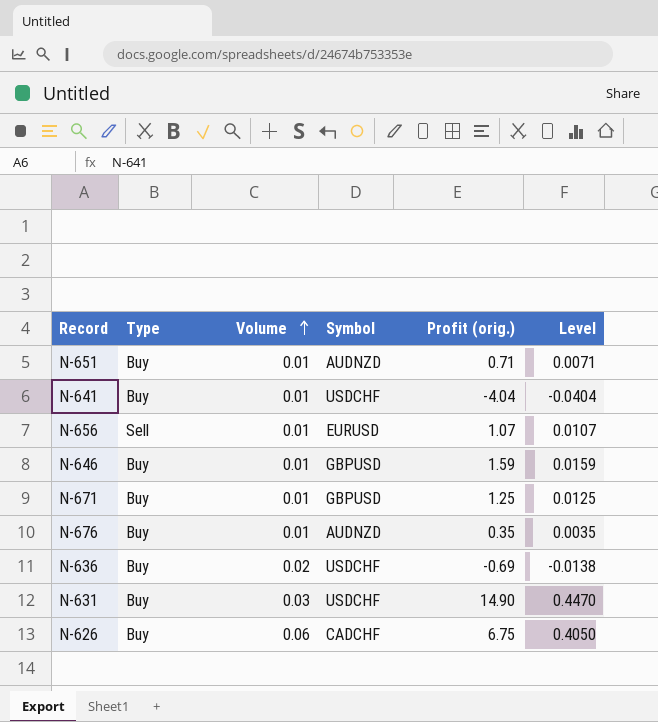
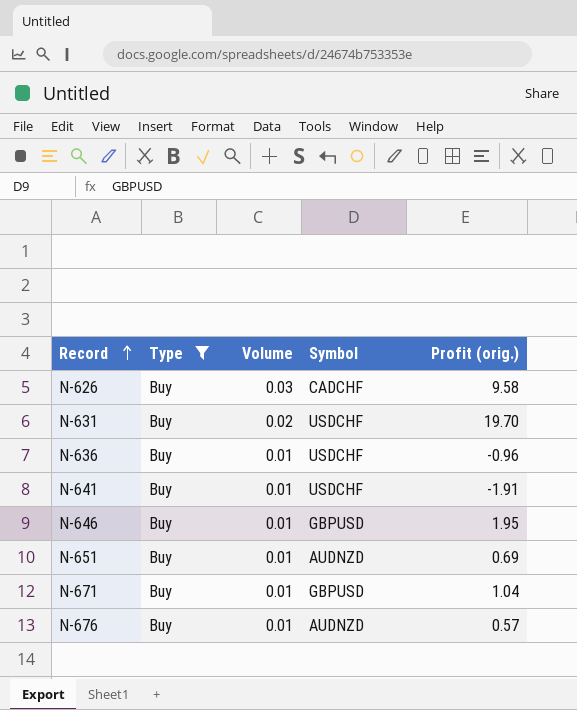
filter: none -> Type = Buy
row order: Volume ascending -> Record ascending
column Level | formula: [Volume] * [Profit (orig.)] -> none
N-626 | Volume: 0.06 -> 0.03
N-626 | Profit (orig.): 6.75 -> 9.58
N-631 | Volume: 0.03 -> 0.02
N-631 | Profit (orig.): 14.90 -> 19.70
N-636 | Volume: 0.02 -> 0.01
N-636 | Profit (orig.): -0.69 -> -0.96
N-641 | Profit (orig.): -4.04 -> -1.91
N-646 | Profit (orig.): 1.59 -> 1.95
N-651 | Profit (orig.): 0.71 -> 0.69
N-671 | Profit (orig.): 1.25 -> 1.04
N-676 | Profit (orig.): 0.35 -> 0.57

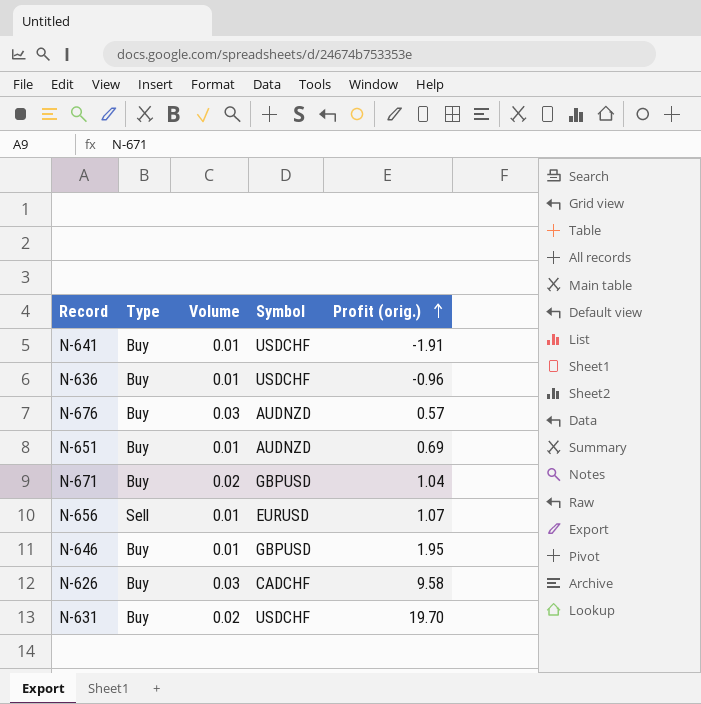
filter: Type = Buy -> none
row order: Record ascending -> Profit (orig.) ascending
N-676 | Volume: 0.01 -> 0.03
N-671 | Volume: 0.01 -> 0.02

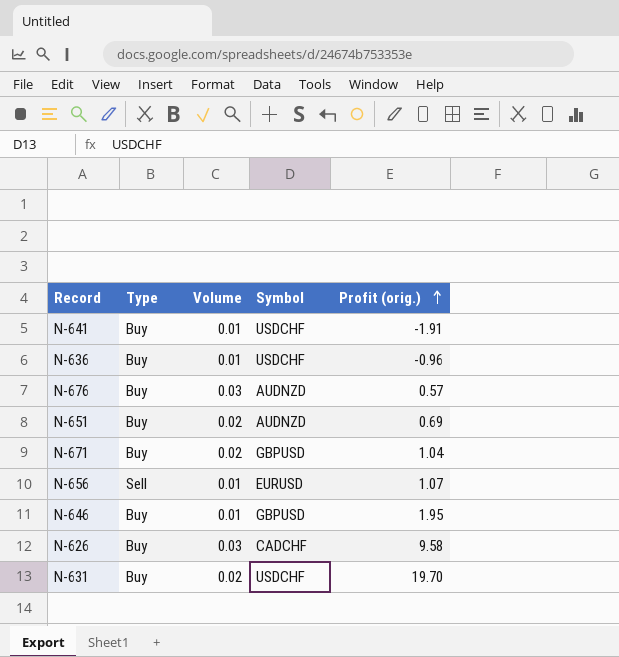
N-651 | Volume: 0.01 -> 0.02

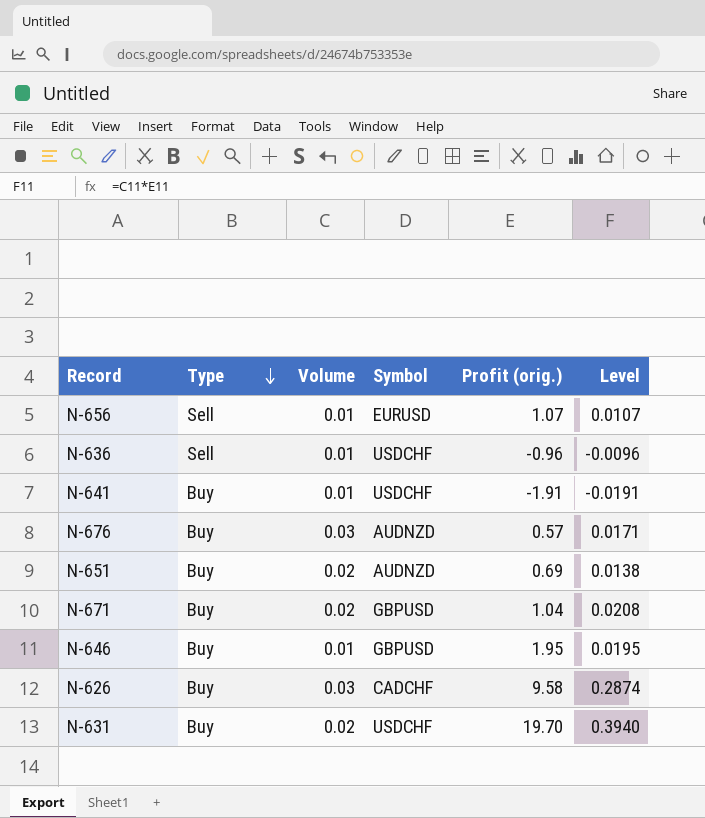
row order: Profit (orig.) ascending -> Type descending
column Level | formula: none -> [Volume] * [Profit (orig.)]
N-636 | Type: Buy -> Sell

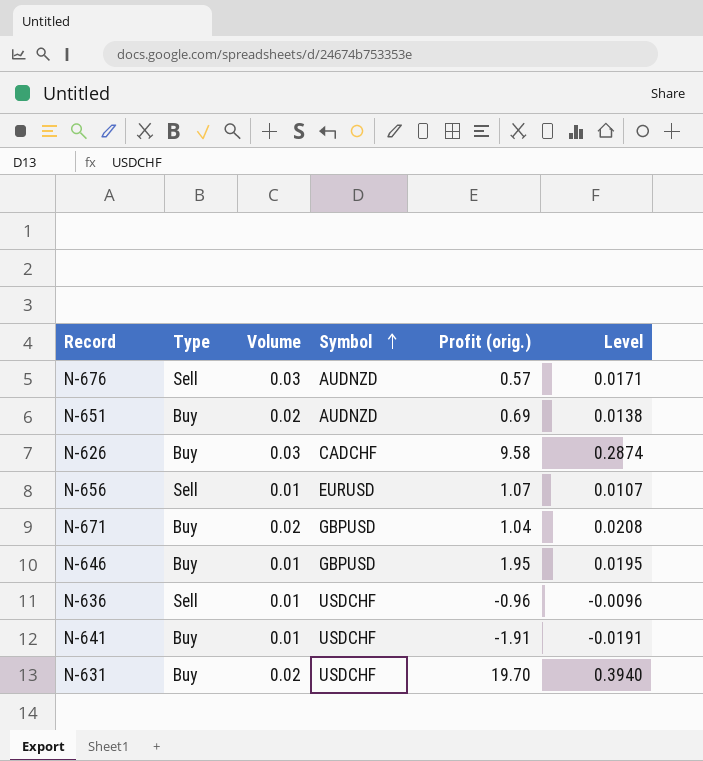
row order: Type descending -> Symbol ascending
N-676 | Type: Buy -> Sell

